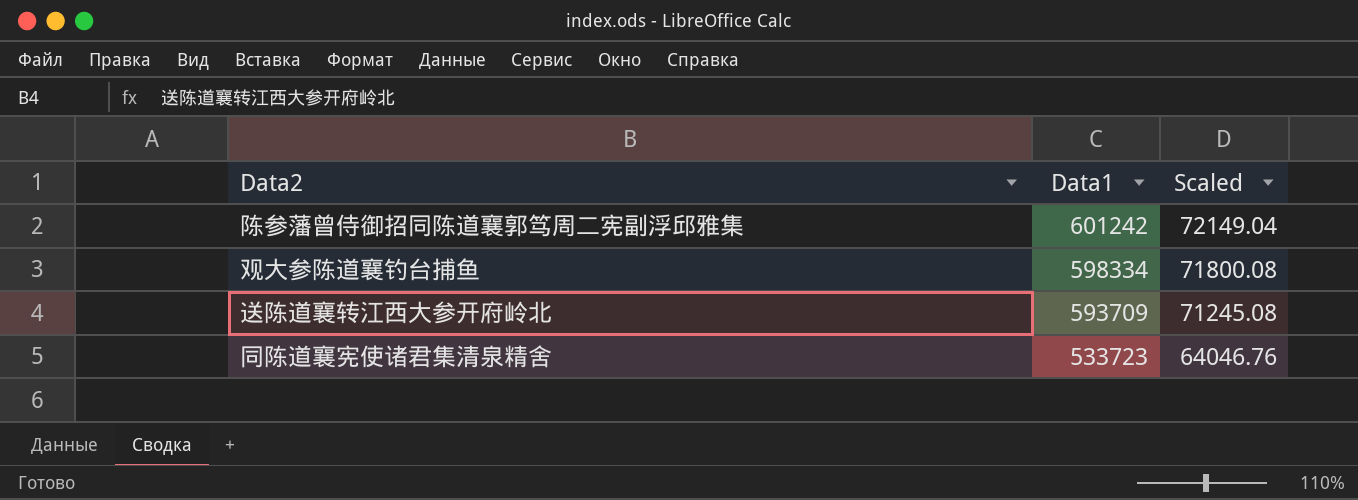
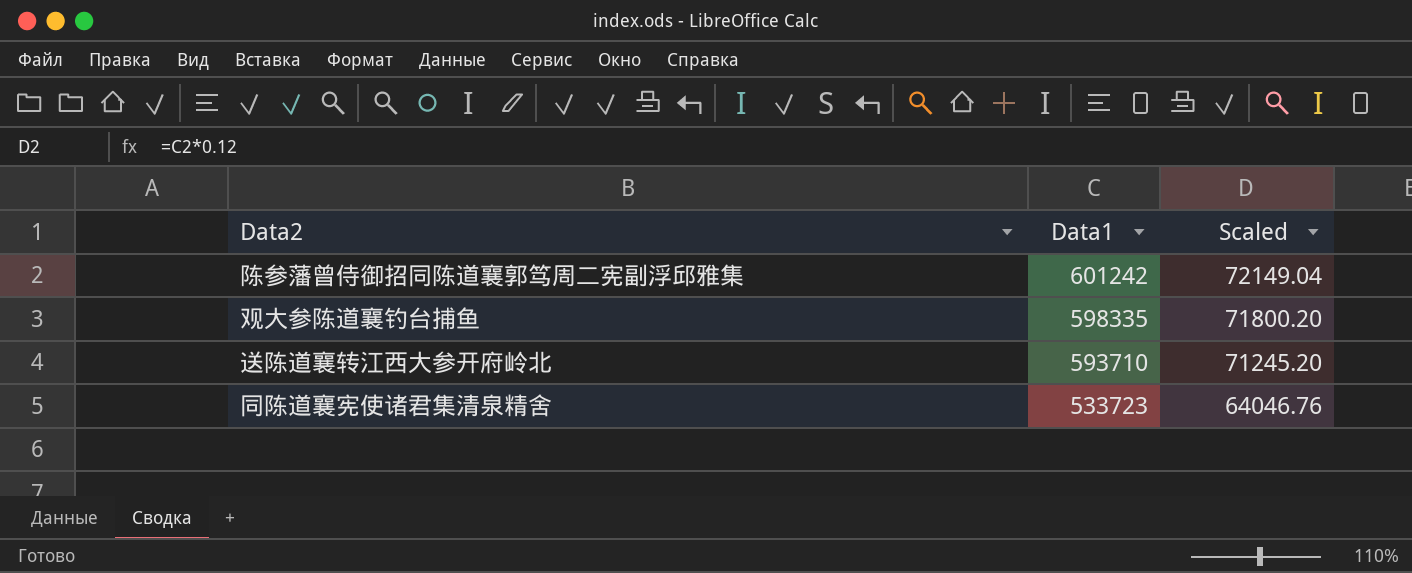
观大参陈道襄钓台捕鱼 | Data1: 598334 -> 598335
观大参陈道襄钓台捕鱼 | Scaled: 71800.08 -> 71800.20
送陈道襄转江西大参开府岭北 | Data1: 593709 -> 593710
送陈道襄转江西大参开府岭北 | Scaled: 71245.08 -> 71245.20

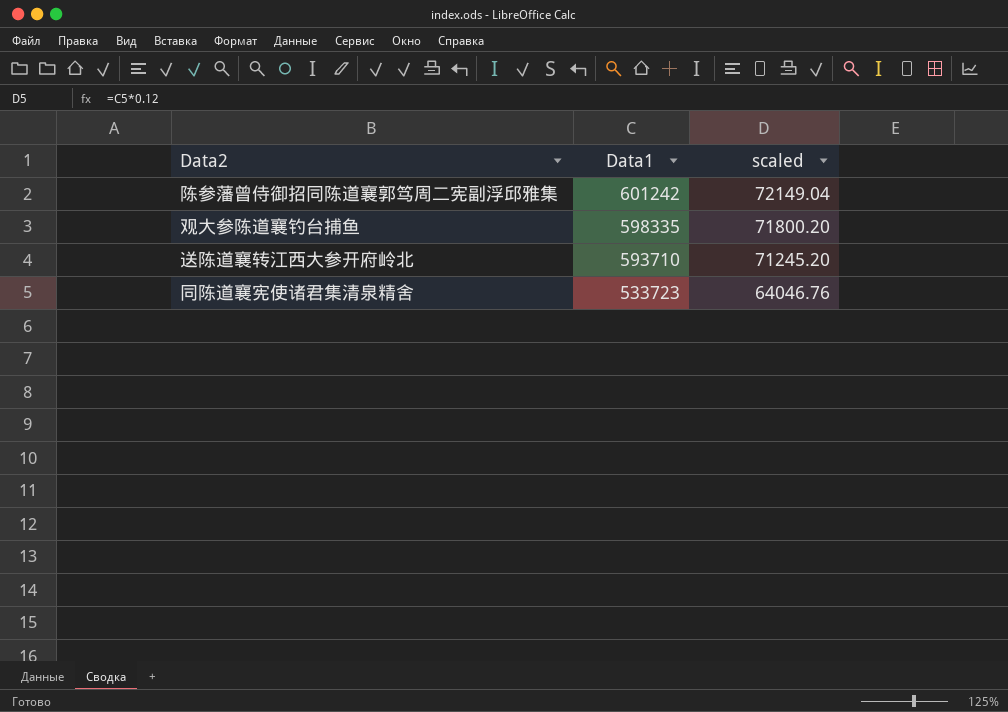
column name: Scaled -> scaled

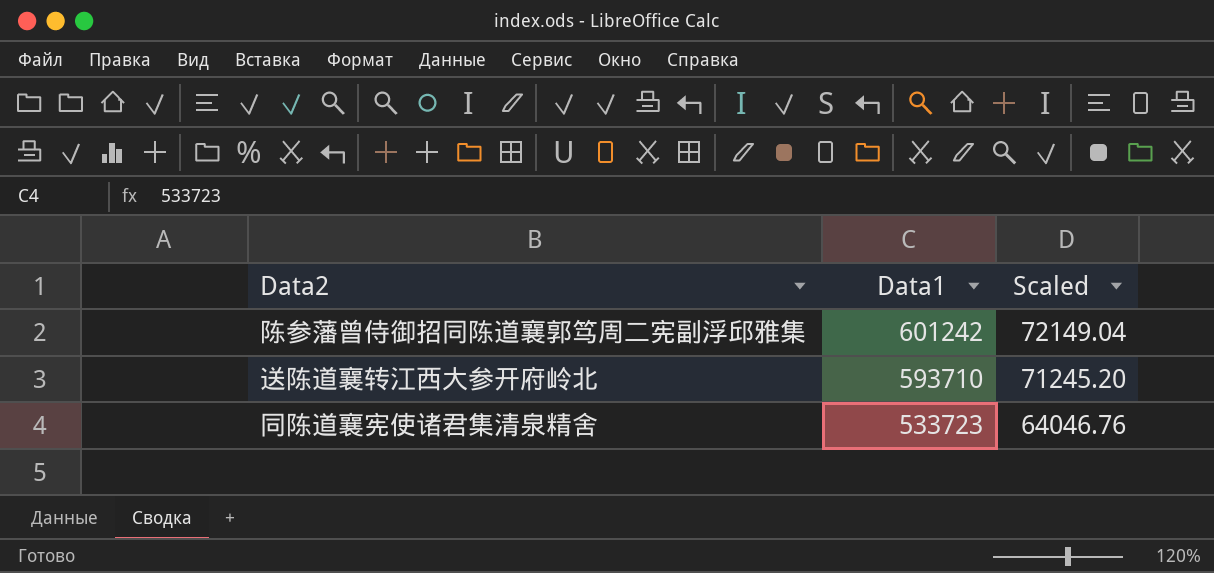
column name: scaled -> Scaled
row 观大参陈道襄钓台捕鱼: 598335 | 71800.20 -> none

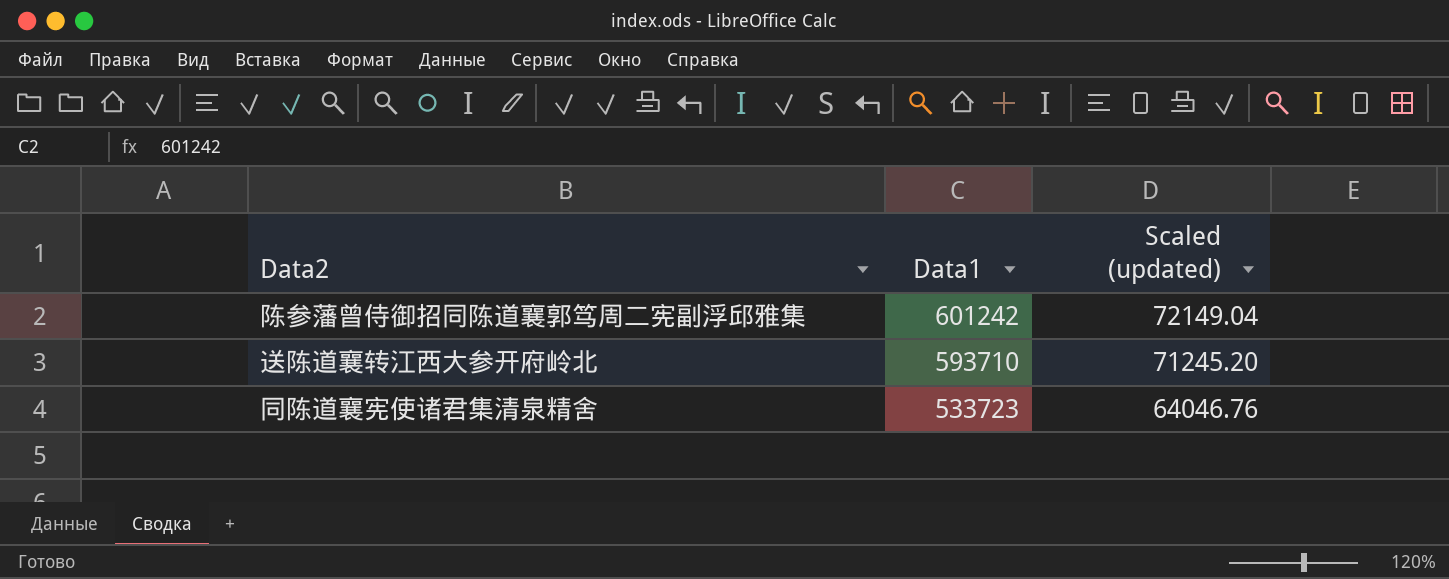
column name: Scaled -> Scaled (updated)

